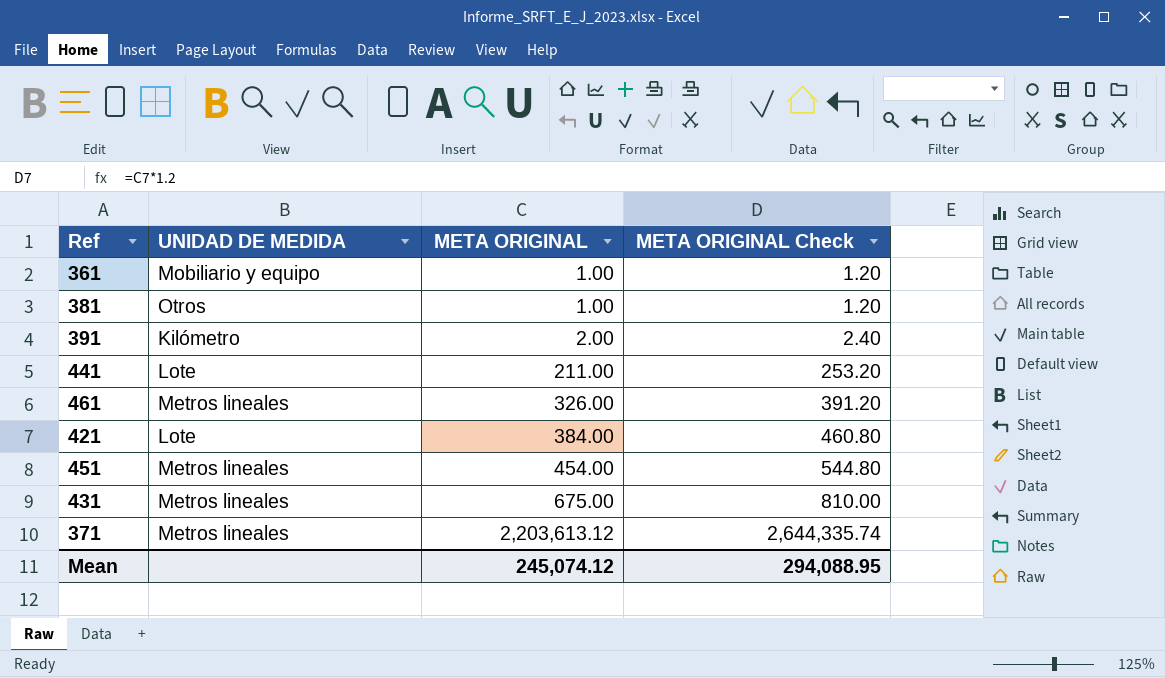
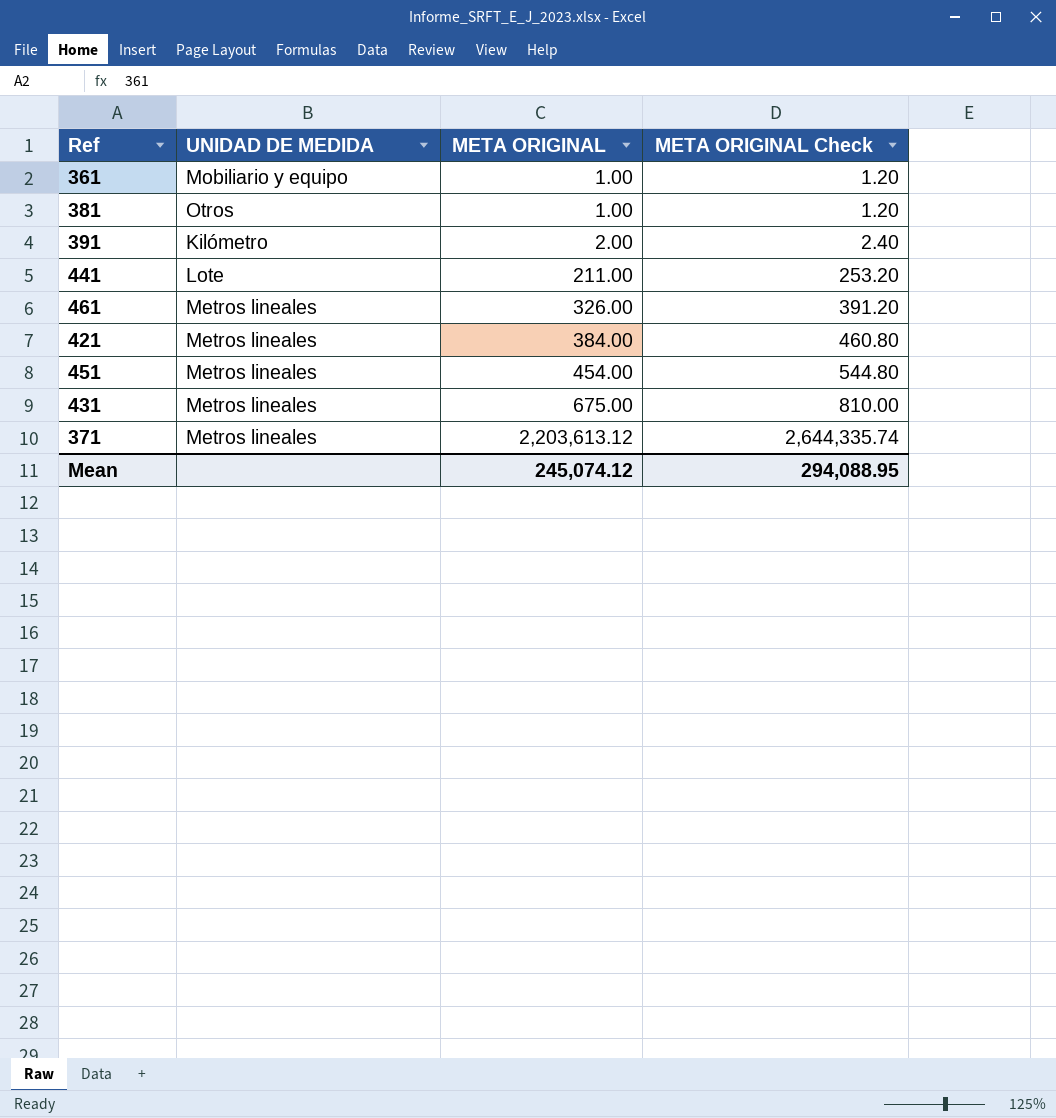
421 | UNIDAD DE MEDIDA: Lote -> Metros lineales

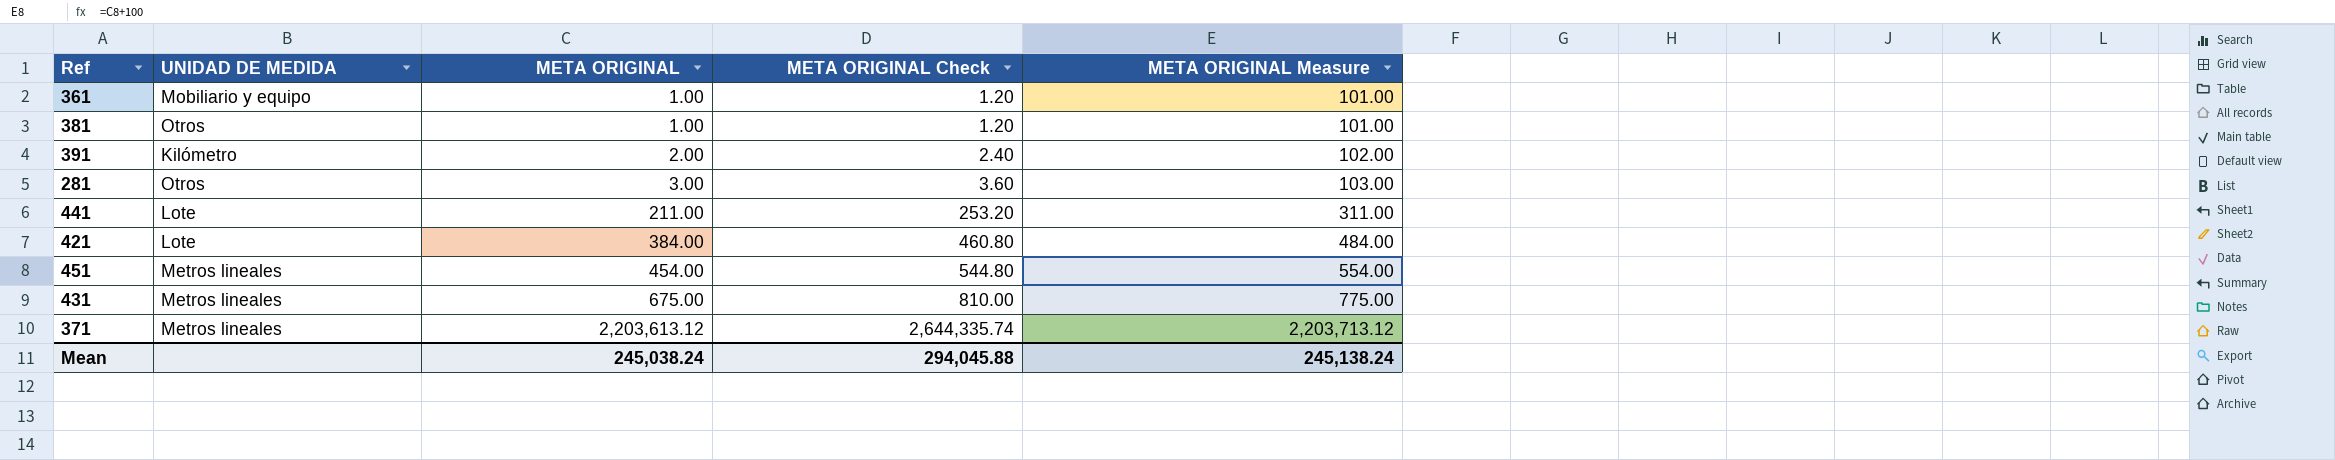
column META ORIGINAL Measure | formula: none -> [META ORIGINAL] + 100
row 461: Metros lineales | 326.00 | 391.20 -> none
row 281: none -> Otros | 3.00 | 3.60 | 103.00
421 | UNIDAD DE MEDIDA: Metros lineales -> Lote
Mean | META ORIGINAL: 245,074.12 -> 245,038.24
Mean | META ORIGINAL Check: 294,088.95 -> 294,045.88

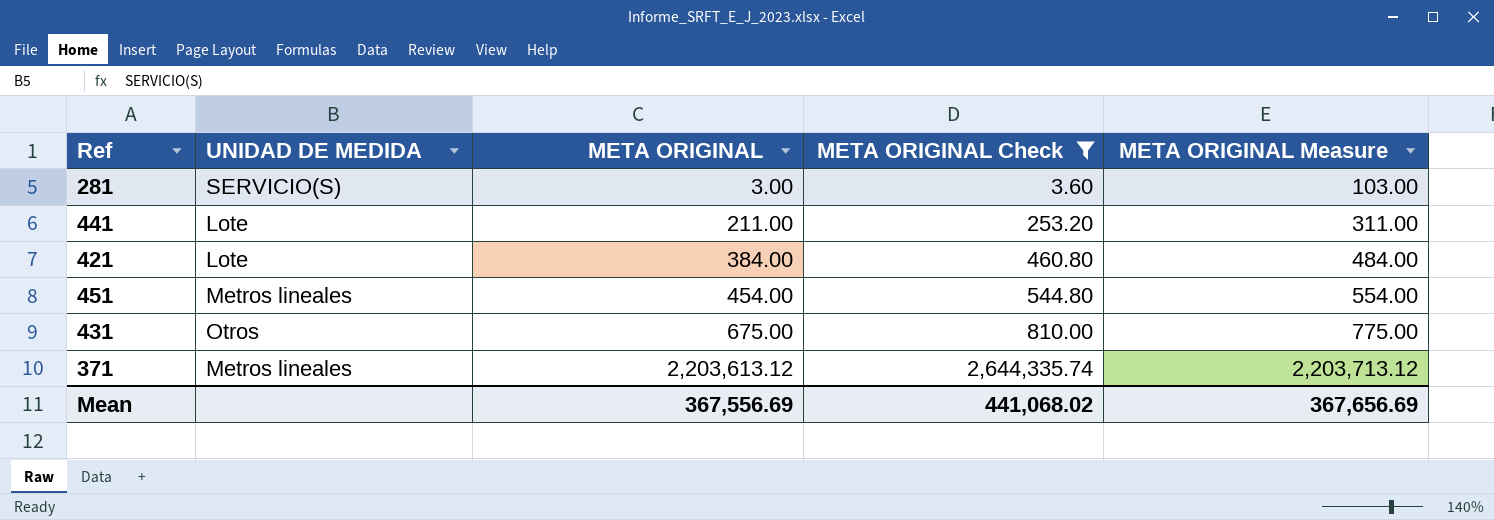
filter: none -> META ORIGINAL Check >= 3.60
281 | UNIDAD DE MEDIDA: Otros -> SERVICIO(S)
431 | UNIDAD DE MEDIDA: Metros lineales -> Otros
Mean | META ORIGINAL: 245,038.24 -> 367,556.69
Mean | META ORIGINAL Check: 294,045.88 -> 441,068.02
Mean | META ORIGINAL Measure: 245,138.24 -> 367,656.69

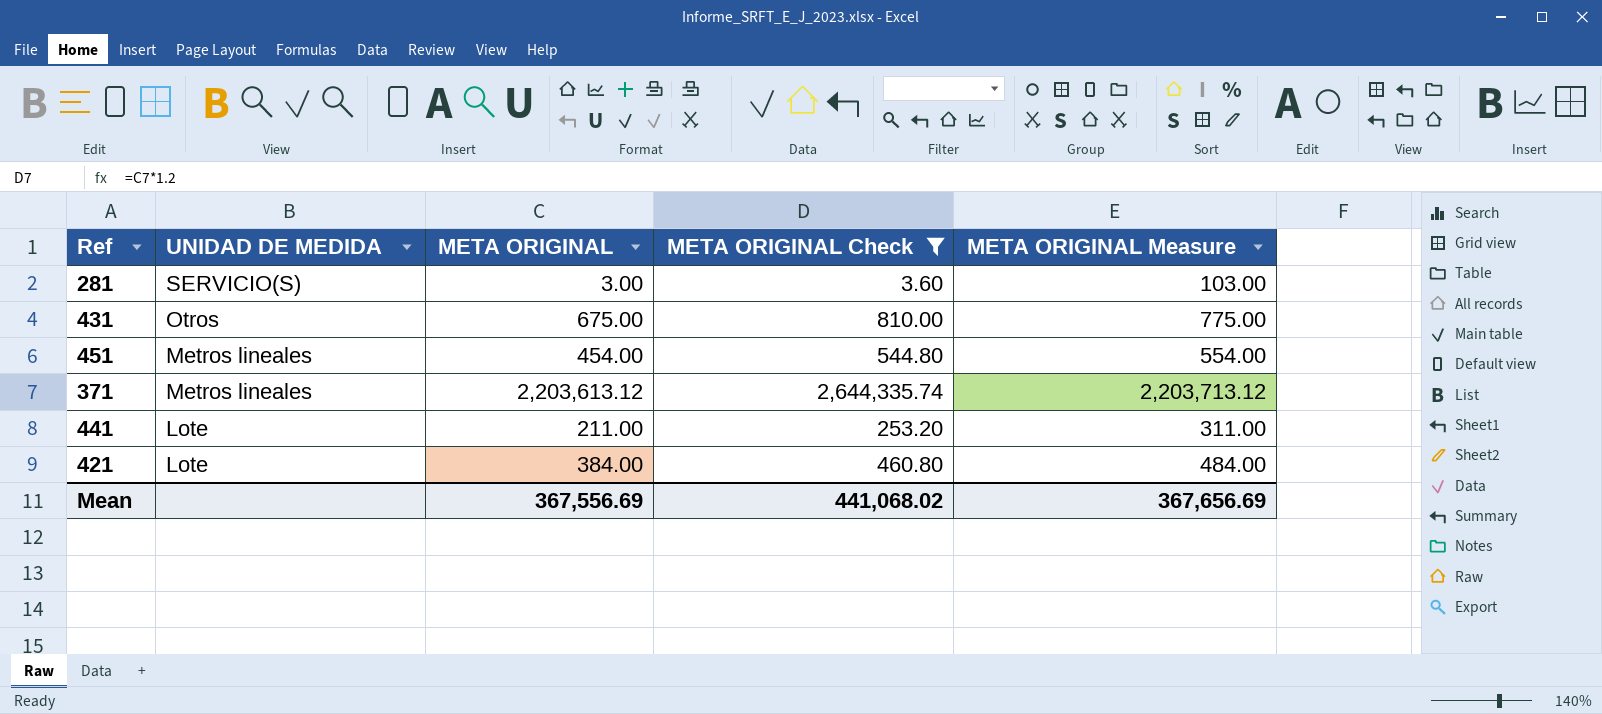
row order: META ORIGINAL ascending -> UNIDAD DE MEDIDA descending

